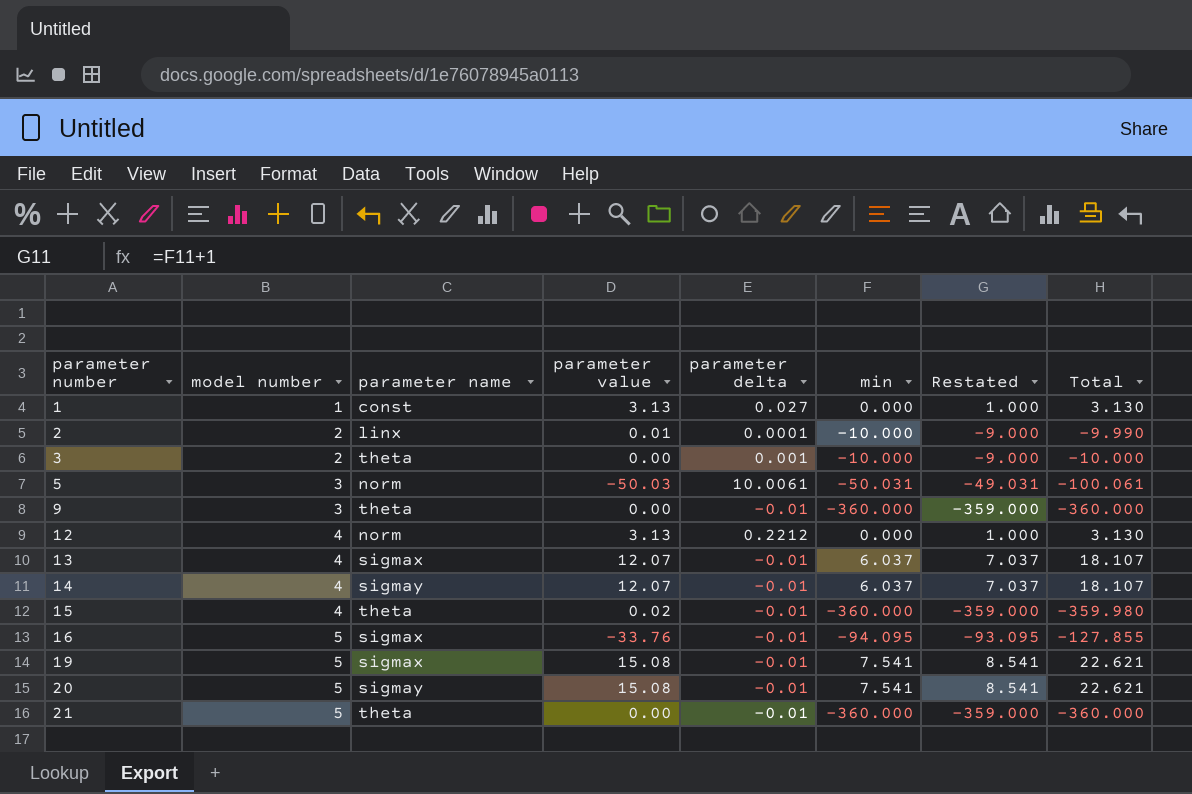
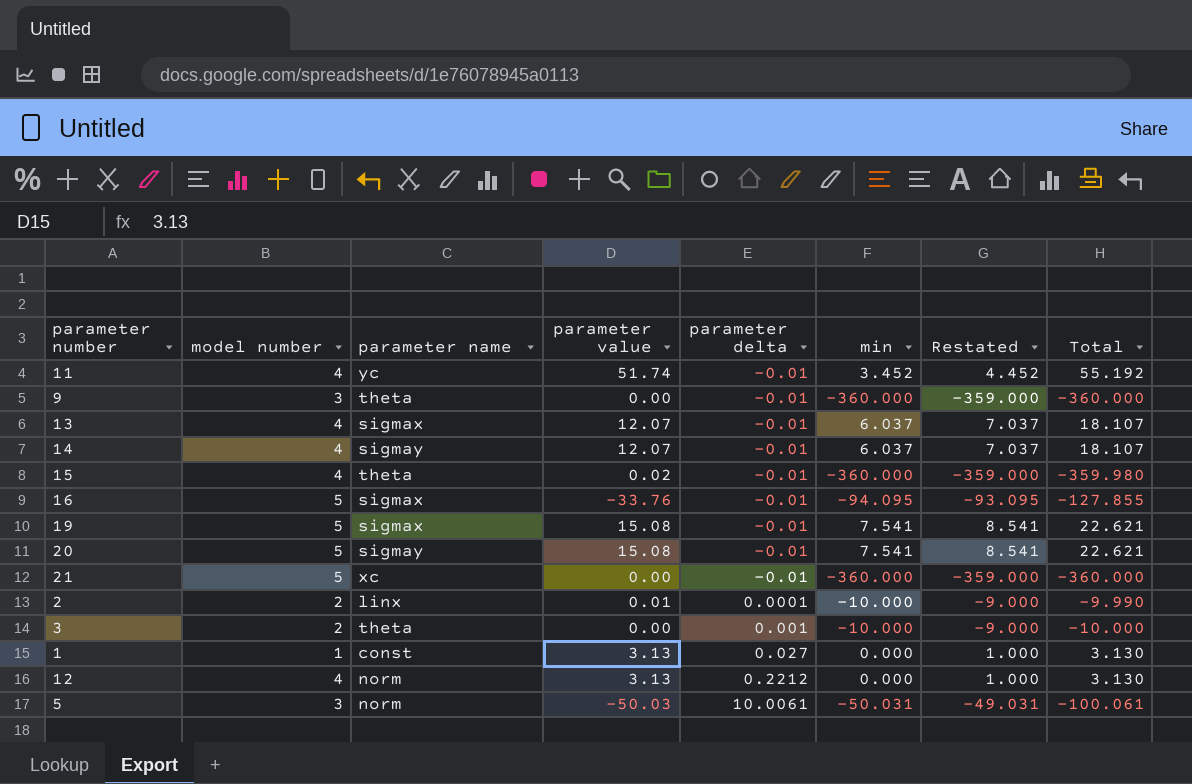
row order: parameter number ascending -> parameter delta ascending
row 11: none -> 4 | yc | 51.74 | -0.01 | 3.452 | 4.452 | 55.192
21 | parameter name: theta -> xc

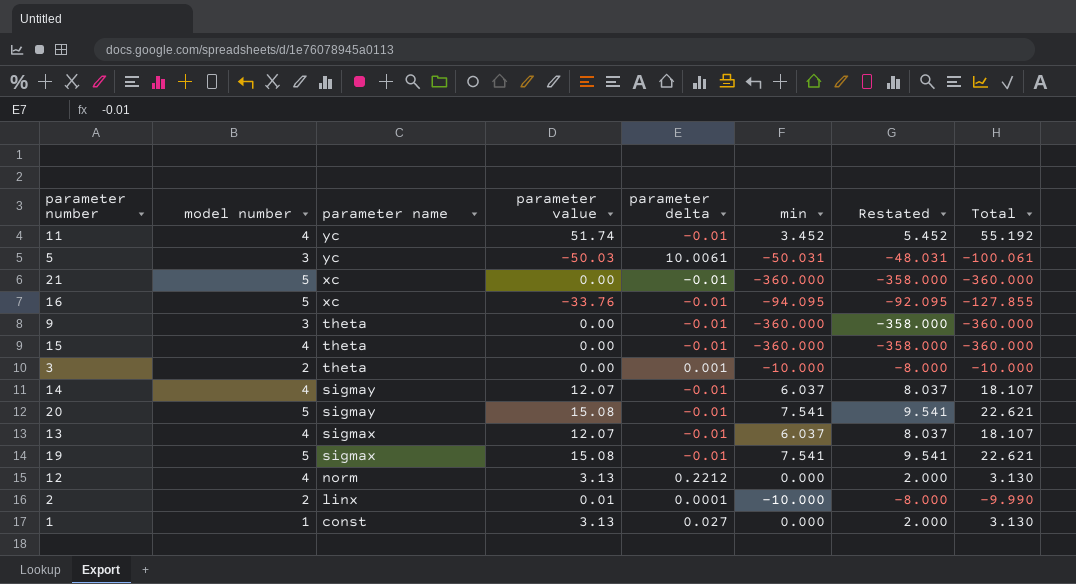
row order: parameter delta ascending -> parameter name descending
column Restated | formula: [min] + 1 -> [min] + 2
5 | parameter name: norm -> yc
16 | parameter name: sigmax -> xc
15 | parameter value: 0.02 -> 0.00
15 | Total: -359.980 -> -360.000

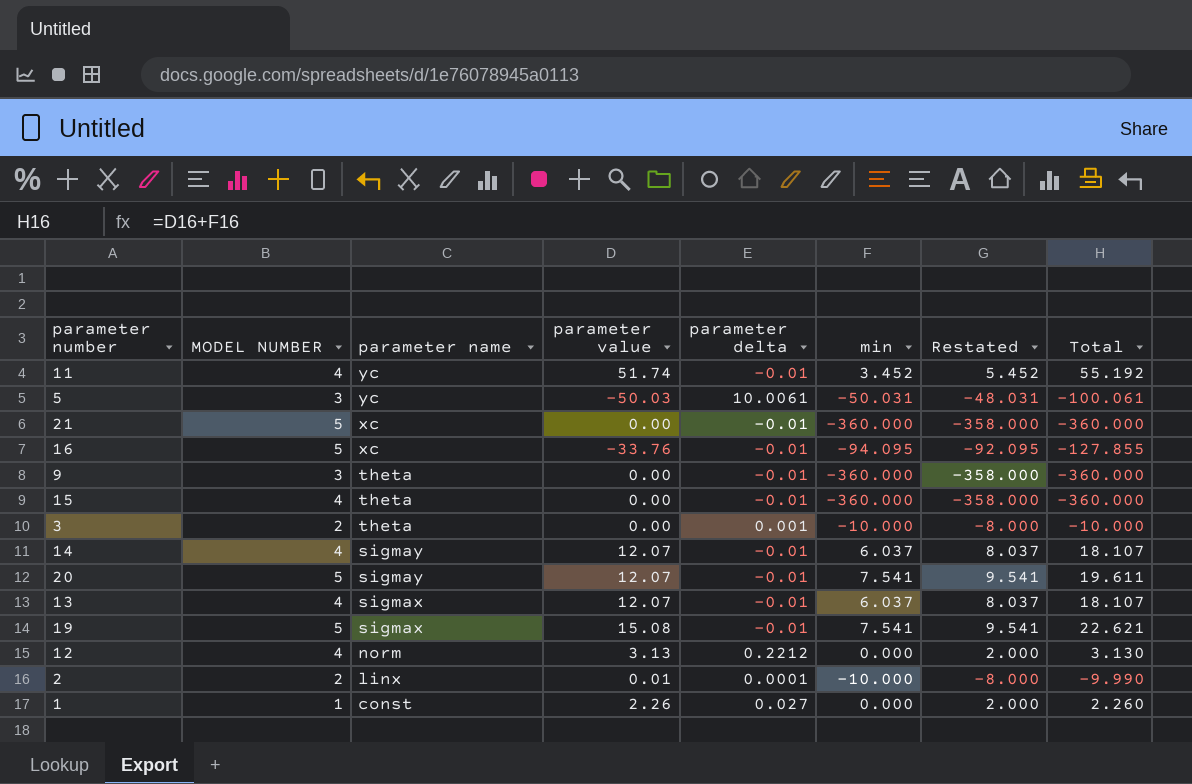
column name: model number -> MODEL NUMBER
20 | parameter value: 15.08 -> 12.07
20 | Total: 22.621 -> 19.611
1 | parameter value: 3.13 -> 2.26
1 | Total: 3.130 -> 2.260

